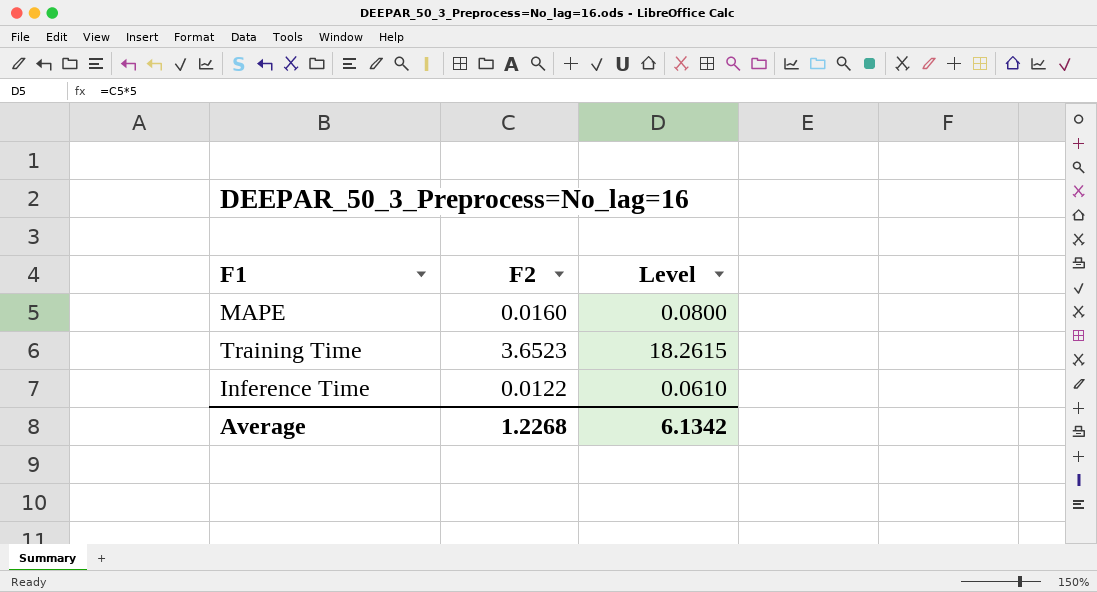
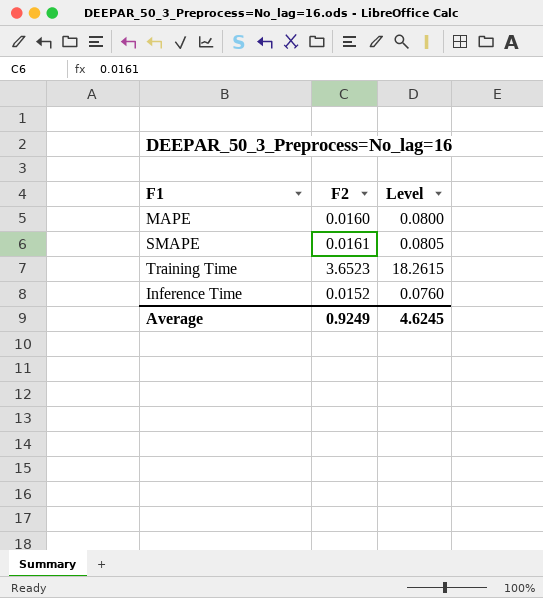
row SMAPE: none -> 0.0161 | 0.0805
Inference Time | F2: 0.0122 -> 0.0152
Inference Time | Level: 0.0610 -> 0.0760
Average | F2: 1.2268 -> 0.9249
Average | Level: 6.1342 -> 4.6245

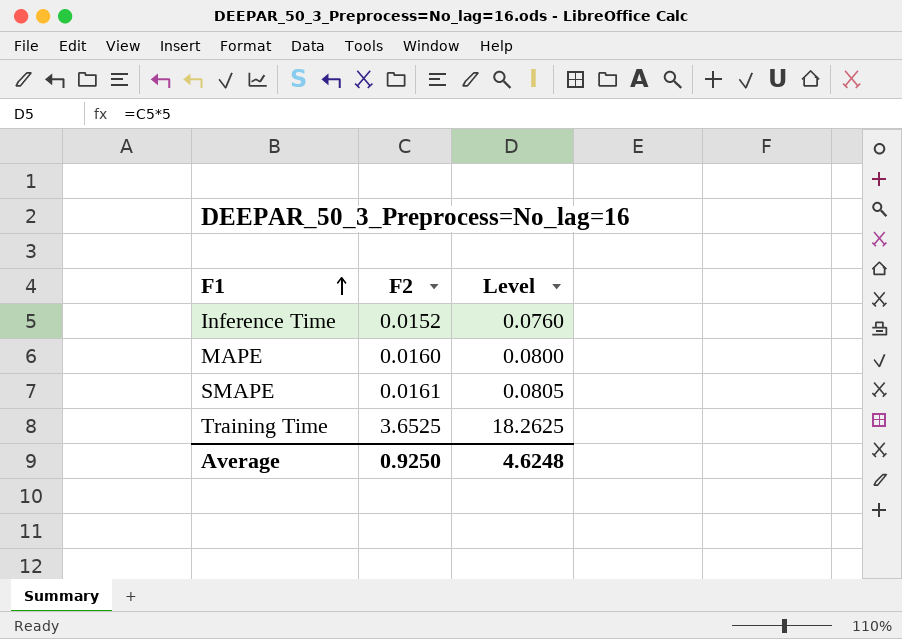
row order: none -> F1 ascending
Training Time | F2: 3.6523 -> 3.6525
Training Time | Level: 18.2615 -> 18.2625
Average | F2: 0.9249 -> 0.9250
Average | Level: 4.6245 -> 4.6248

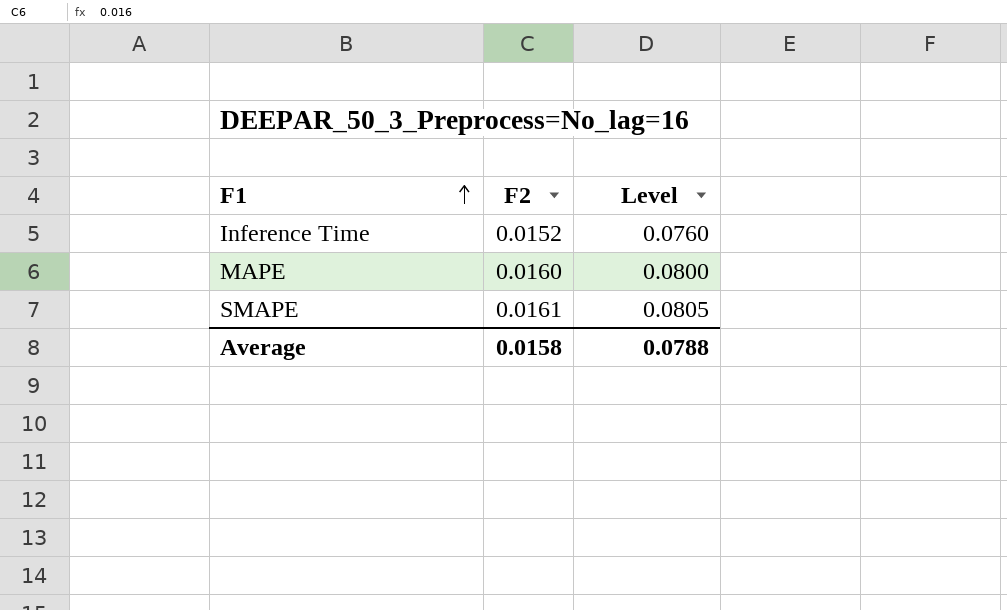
row Training Time: 3.6525 | 18.2625 -> none
Average | F2: 0.9250 -> 0.0158
Average | Level: 4.6248 -> 0.0788

